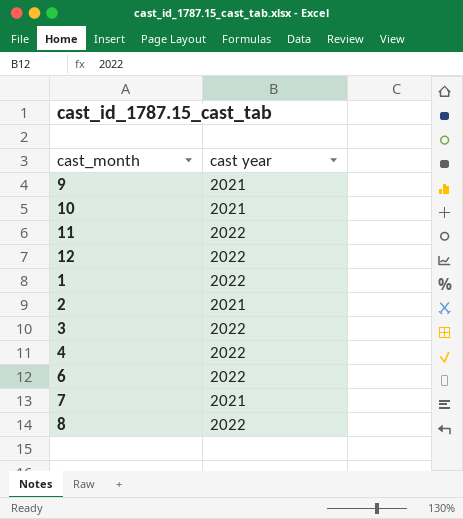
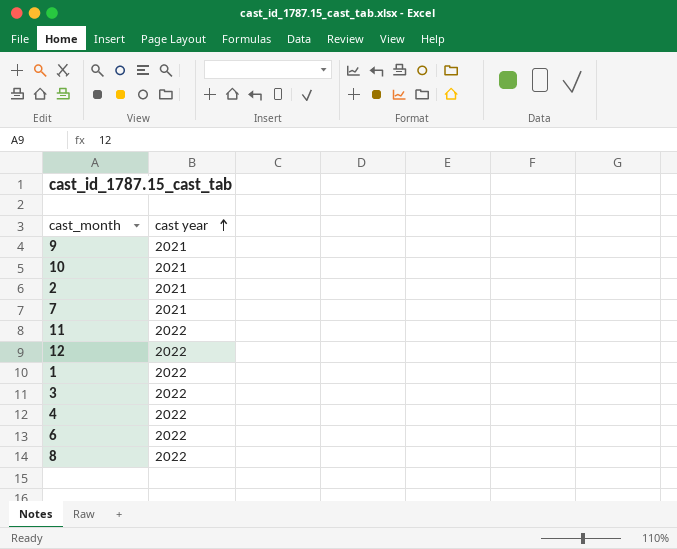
row order: none -> cast year ascending

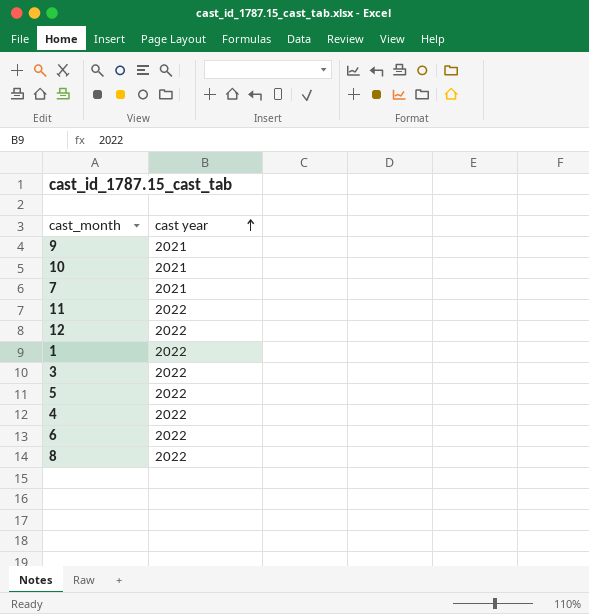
row 2: 2021 -> none
row 5: none -> 2022

